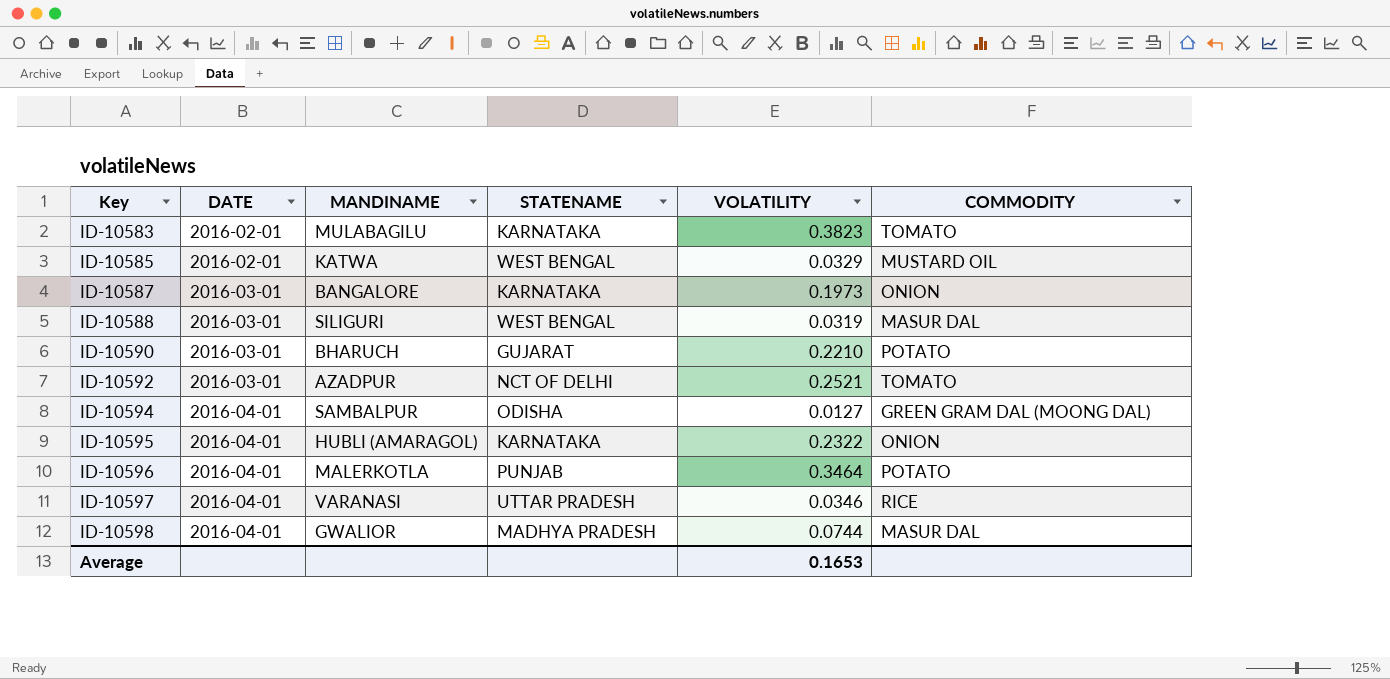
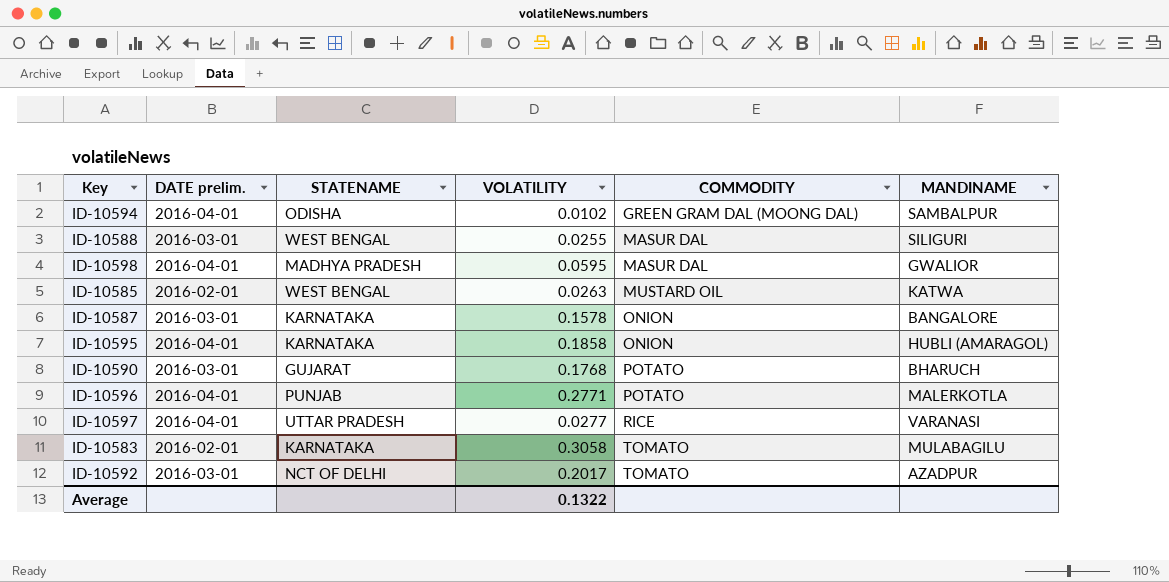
row order: Key ascending -> COMMODITY ascending
column name: DATE -> DATE prelim.
column MANDINAME | position: 3 -> 6
ID-10594 | VOLATILITY: 0.0127 -> 0.0102
ID-10588 | VOLATILITY: 0.0319 -> 0.0255
ID-10598 | VOLATILITY: 0.0744 -> 0.0595
ID-10585 | VOLATILITY: 0.0329 -> 0.0263
ID-10587 | VOLATILITY: 0.1973 -> 0.1578
ID-10595 | VOLATILITY: 0.2322 -> 0.1858
ID-10590 | VOLATILITY: 0.2210 -> 0.1768
ID-10596 | VOLATILITY: 0.3464 -> 0.2771
ID-10597 | VOLATILITY: 0.0346 -> 0.0277
ID-10583 | VOLATILITY: 0.3823 -> 0.3058
ID-10592 | VOLATILITY: 0.2521 -> 0.2017
Average | VOLATILITY: 0.1653 -> 0.1322

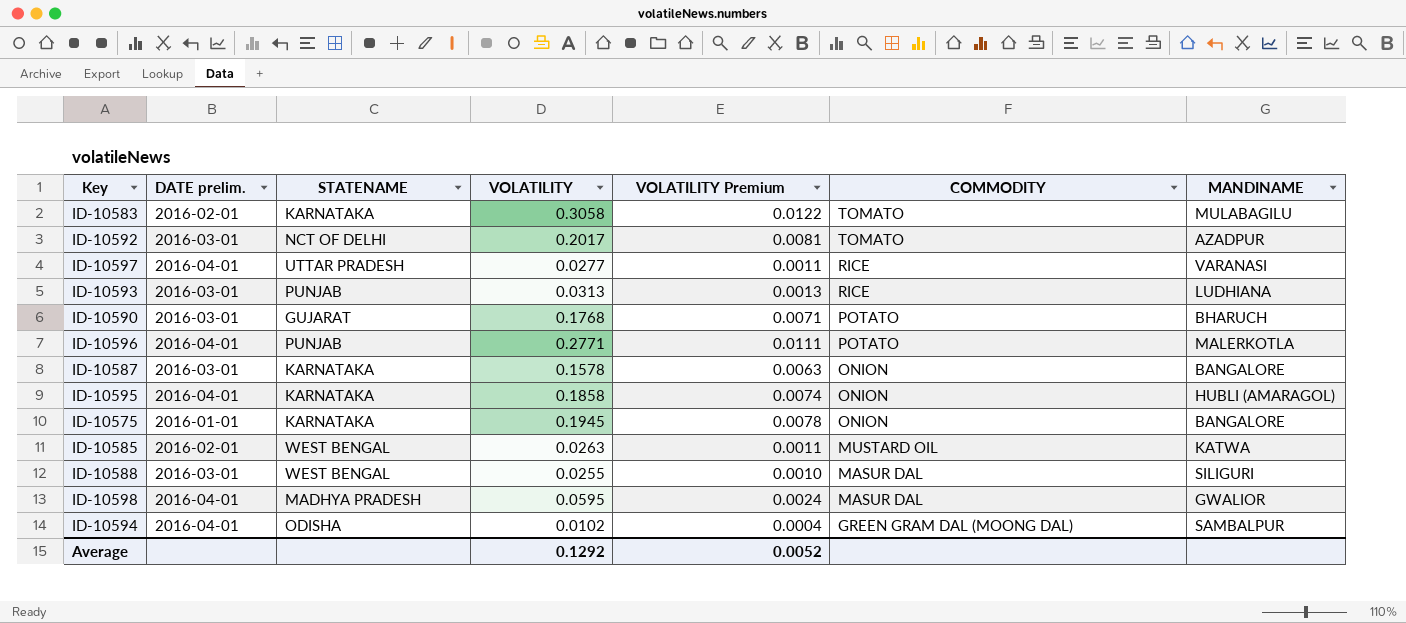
row order: COMMODITY ascending -> COMMODITY descending
column VOLATILITY Premium | formula: none -> [VOLATILITY] * 0.04
row ID-10593: none -> 2016-03-01 | PUNJAB | 0.0313 | 0.0013 | RICE | LUDHIANA
row ID-10575: none -> 2016-01-01 | KARNATAKA | 0.1945 | 0.0078 | ONION | BANGALORE
Average | VOLATILITY: 0.1322 -> 0.1292

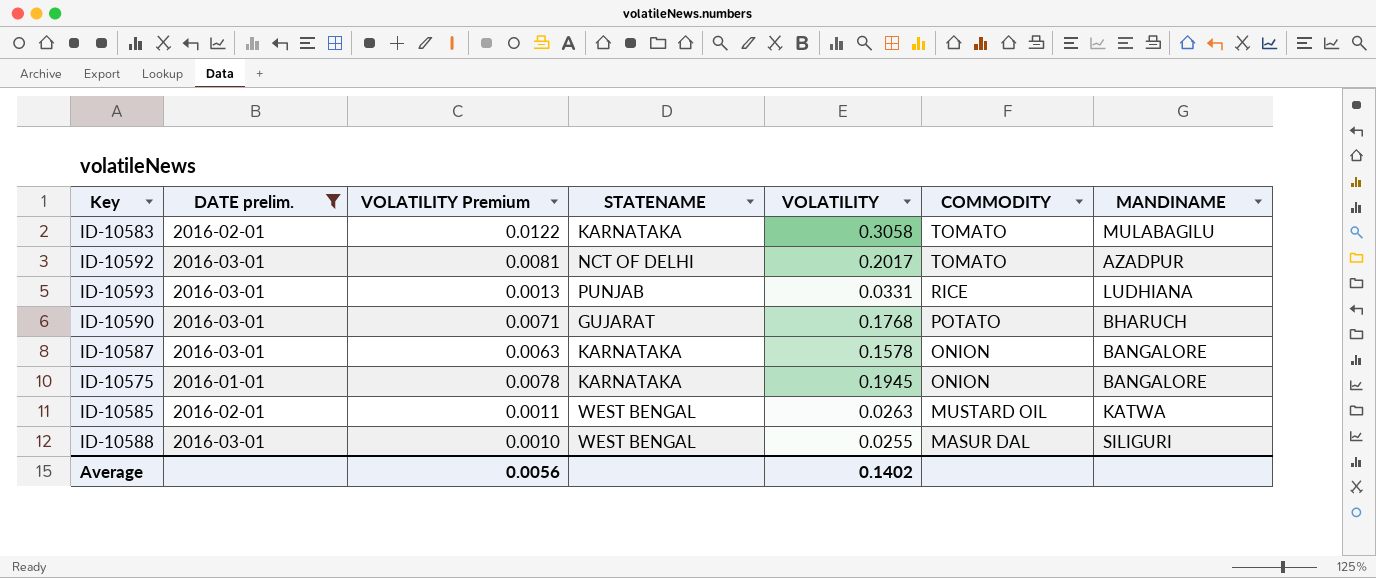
filter: none -> DATE prelim. != 2016-04-01
column VOLATILITY Premium | position: 5 -> 3
ID-10593 | VOLATILITY: 0.0313 -> 0.0331
Average | VOLATILITY Premium: 0.0052 -> 0.0056
Average | VOLATILITY: 0.1292 -> 0.1402

